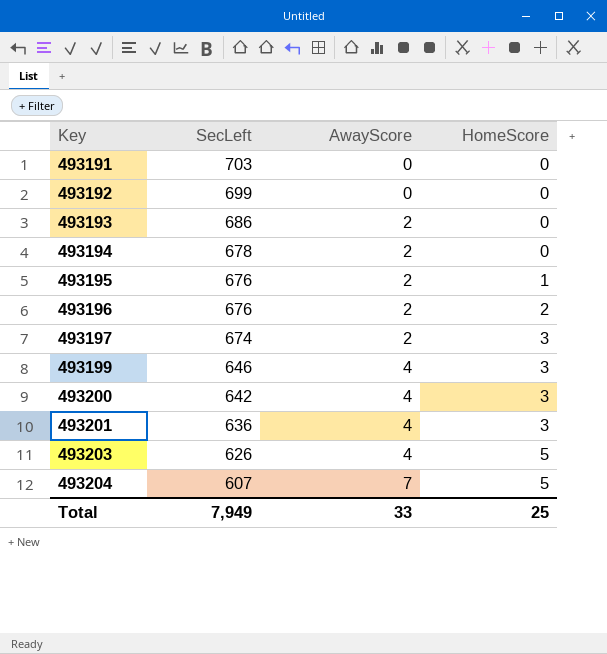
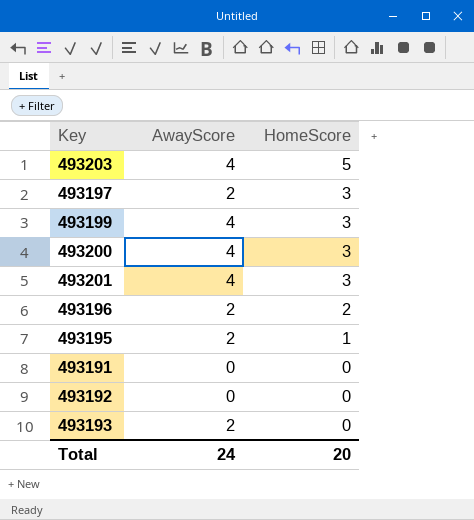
row order: Key ascending -> HomeScore descending
column SecLeft | position: 2 -> none
row 493194: 678 | 2 | 0 -> none
row 493204: 607 | 7 | 5 -> none
Total | AwayScore: 33 -> 24
Total | HomeScore: 25 -> 20

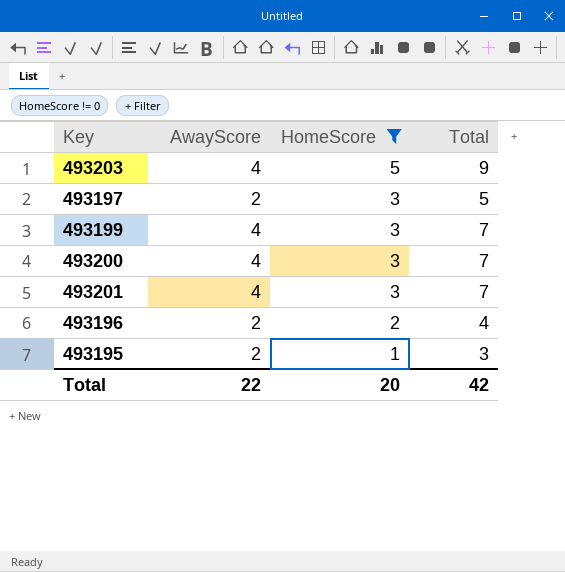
filter: none -> HomeScore != 0
column Total | formula: none -> [AwayScore] + [HomeScore]
Total | AwayScore: 24 -> 22

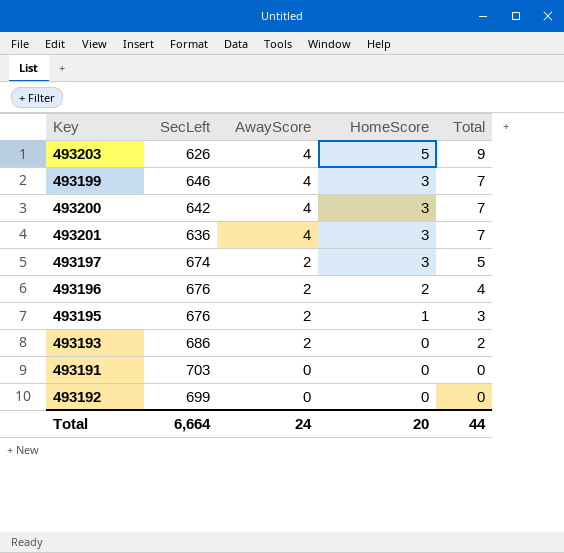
filter: HomeScore != 0 -> none
row order: HomeScore descending -> AwayScore descending
column SecLeft | position: none -> 2
Total | AwayScore: 22 -> 24
Total | Total: 42 -> 44

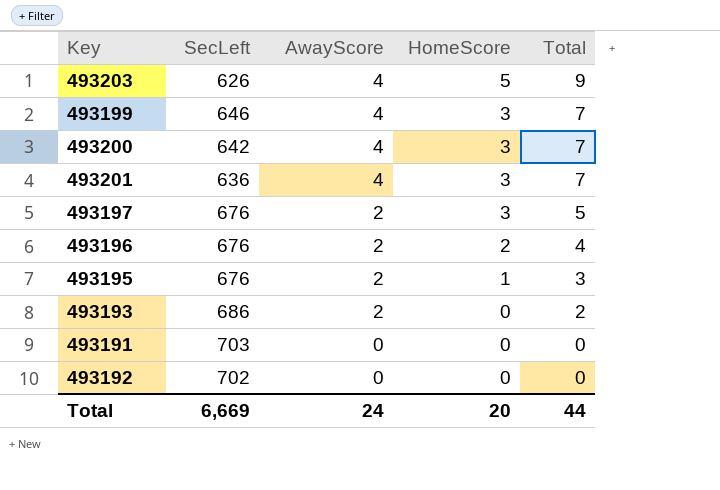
493197 | SecLeft: 674 -> 676
493192 | SecLeft: 699 -> 702
Total | SecLeft: 6,664 -> 6,669

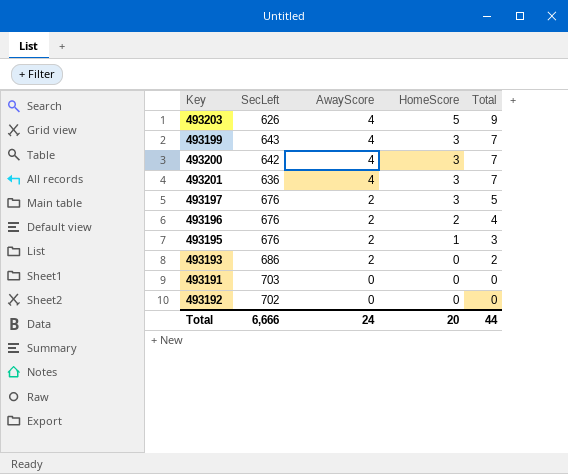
493199 | SecLeft: 646 -> 643
Total | SecLeft: 6,669 -> 6,666

